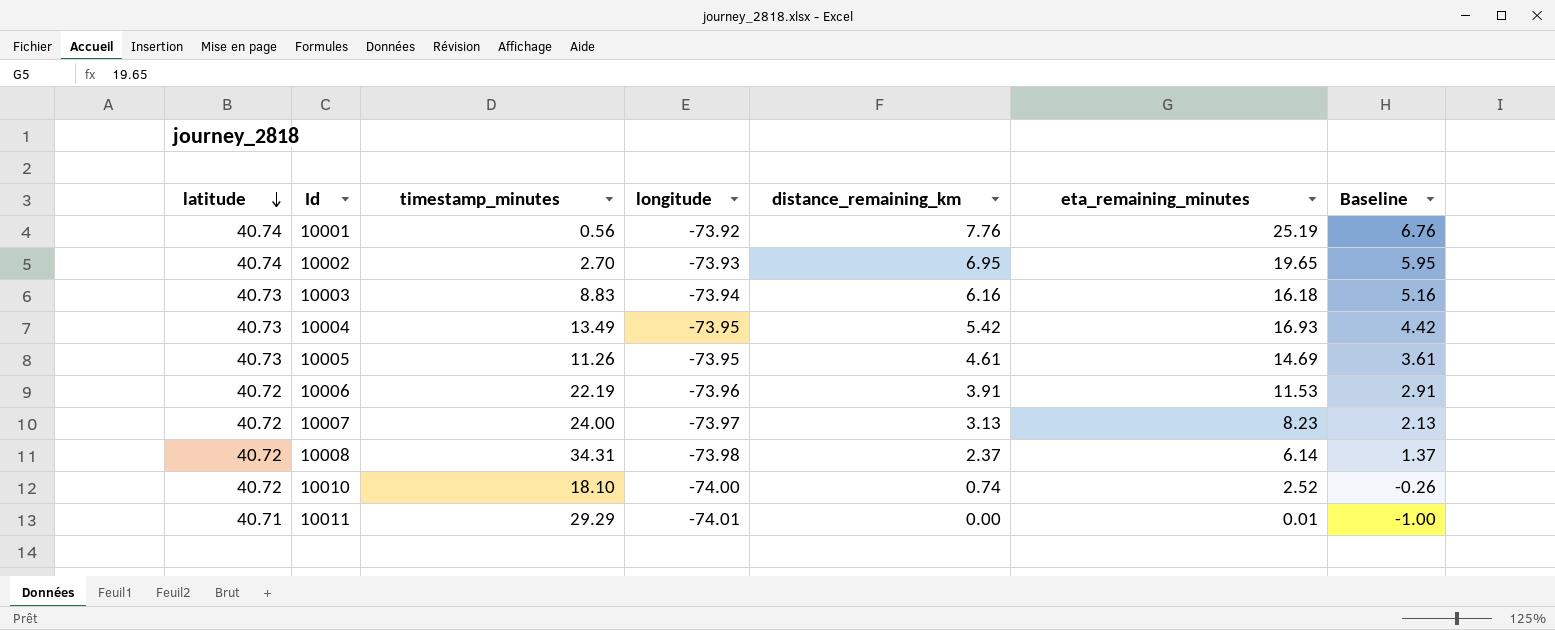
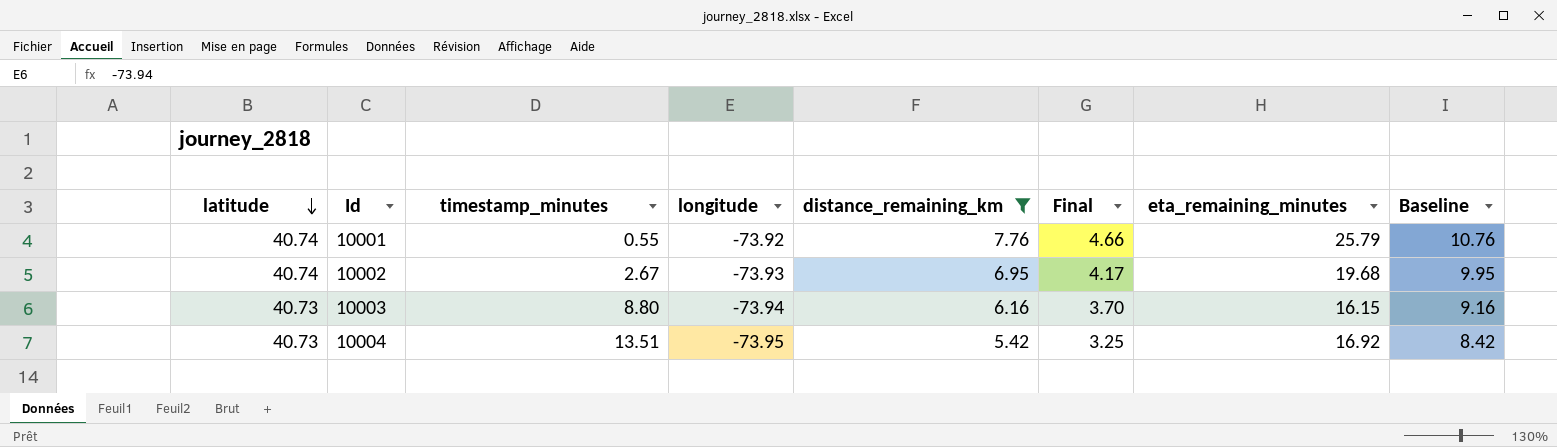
filter: none -> distance_remaining_km >= 5.42
column Final | formula: none -> [distance_remaining_km] * 0.6
column Baseline | formula: [distance_remaining_km] - 1 -> [distance_remaining_km] + 3
10001 | timestamp_minutes: 0.56 -> 0.55
10001 | eta_remaining_minutes: 25.19 -> 25.79
10002 | timestamp_minutes: 2.70 -> 2.67
10002 | eta_remaining_minutes: 19.65 -> 19.68
10003 | timestamp_minutes: 8.83 -> 8.80
10003 | eta_remaining_minutes: 16.18 -> 16.15
10004 | timestamp_minutes: 13.49 -> 13.51
10004 | eta_remaining_minutes: 16.93 -> 16.92

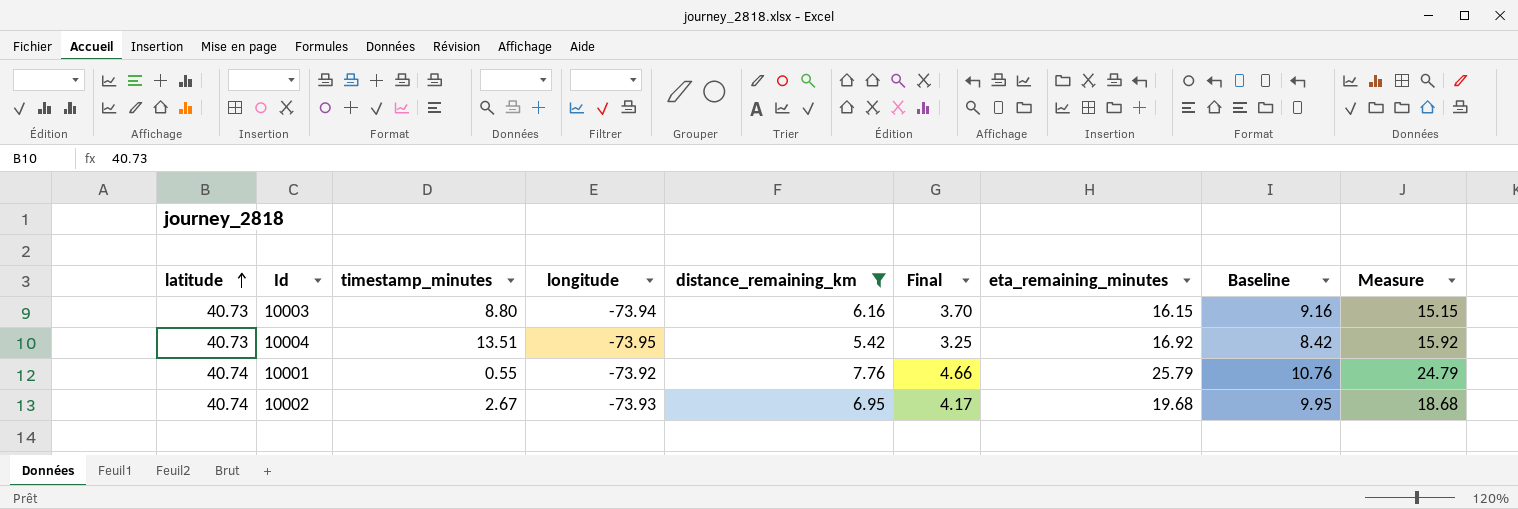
row order: latitude descending -> latitude ascending
column Measure | formula: none -> [eta_remaining_minutes] - 1

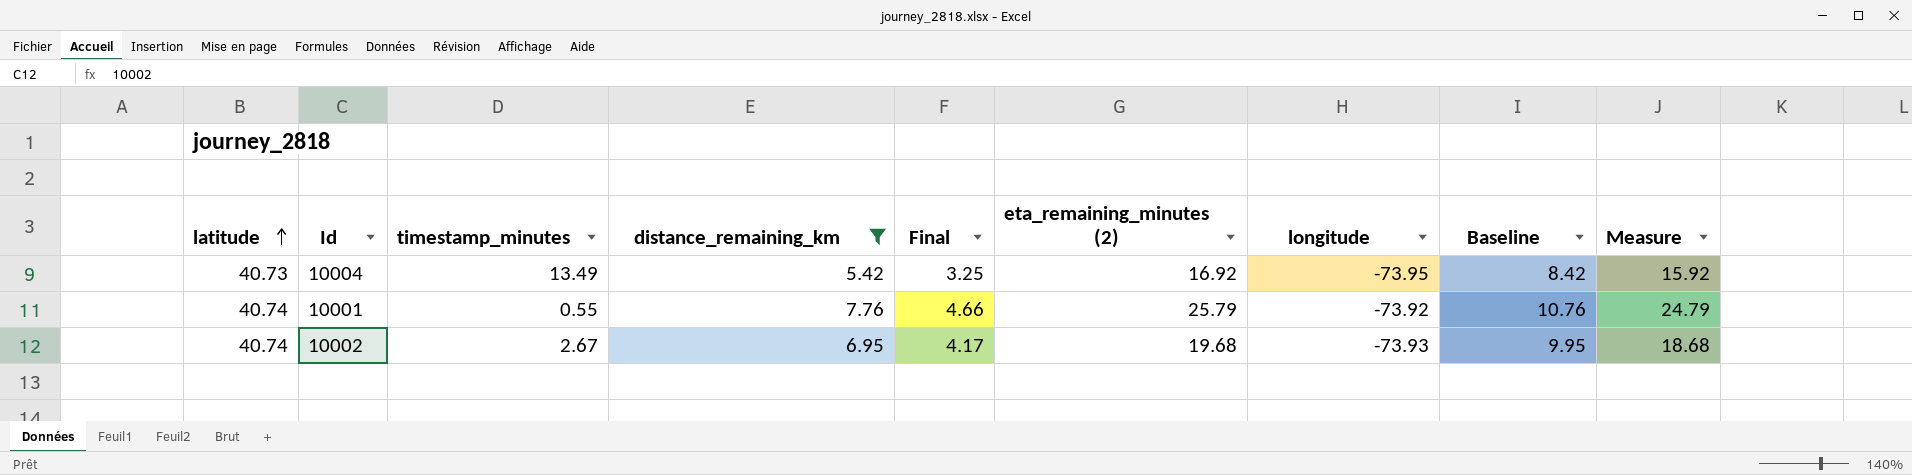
column name: eta_remaining_minutes -> eta_remaining_minutes (2)
column longitude | position: 4 -> 7
row 10003: 40.73 | 8.80 | -73.94 | 6.16 | 3.70 | 16.15 | 9.16 | 15.15 -> none
10004 | timestamp_minutes: 13.51 -> 13.49

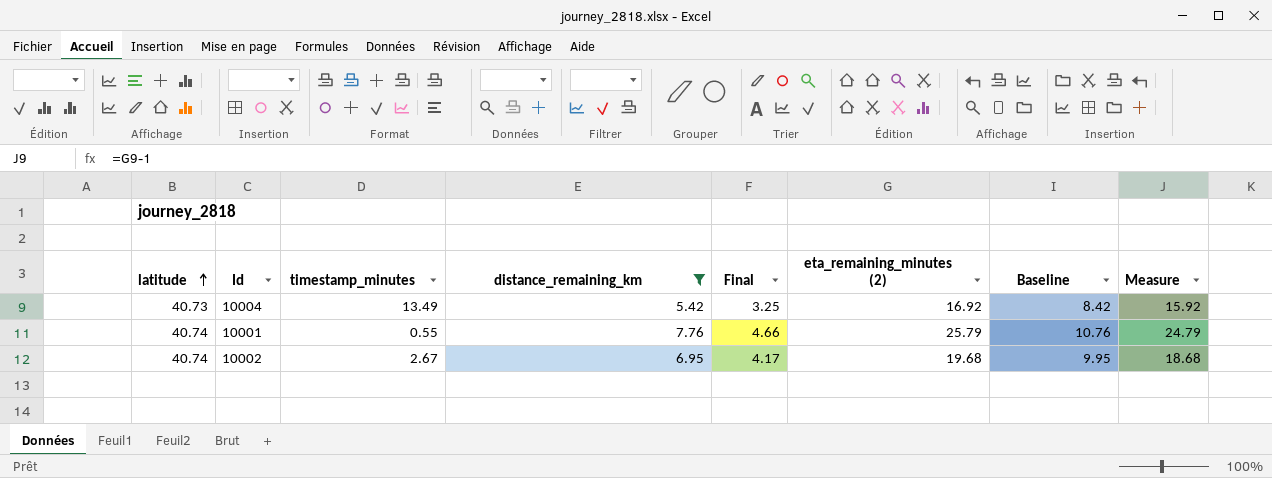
column longitude | position: 7 -> none

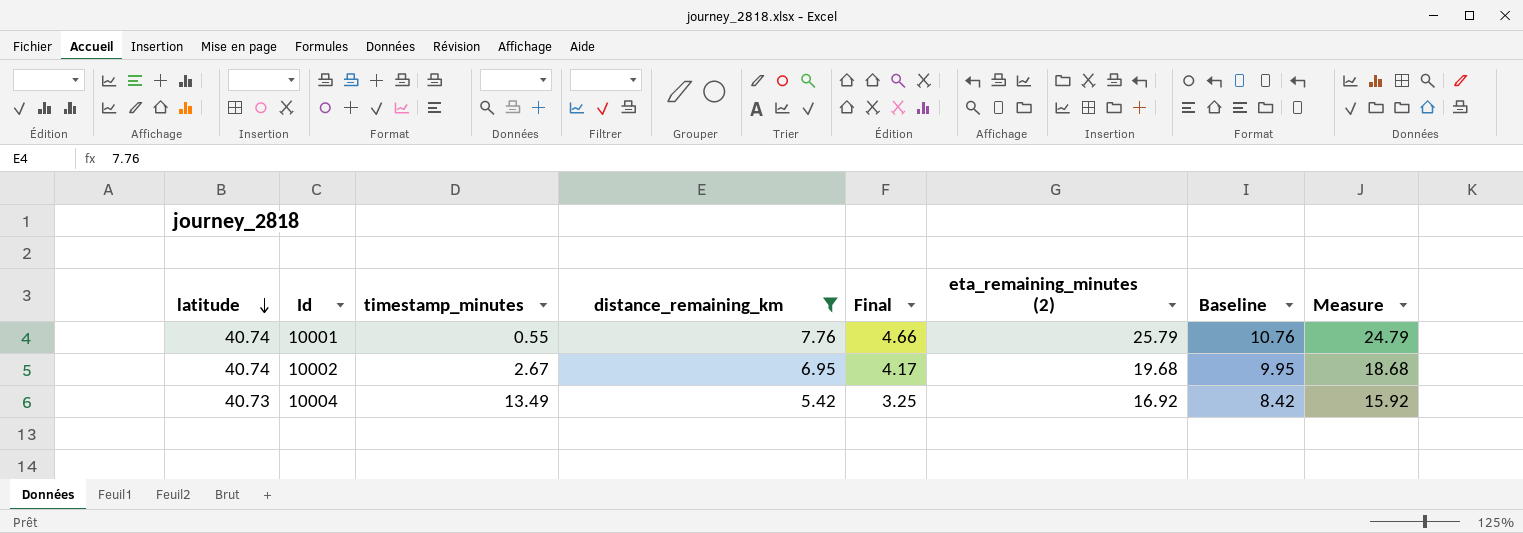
row order: latitude ascending -> latitude descending

